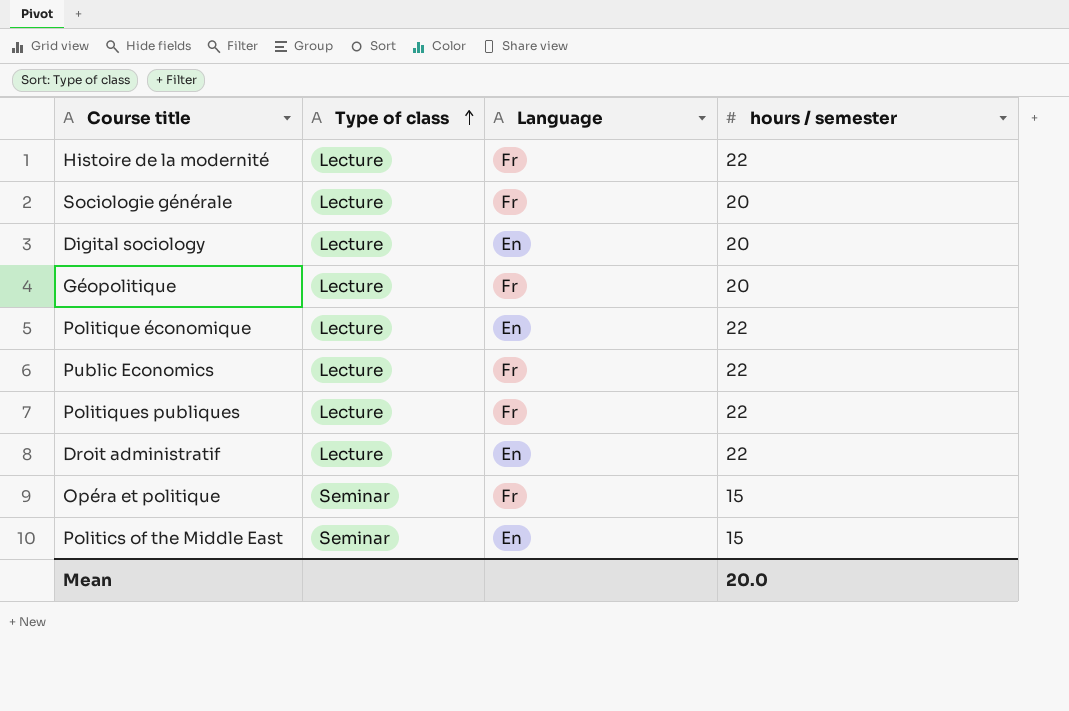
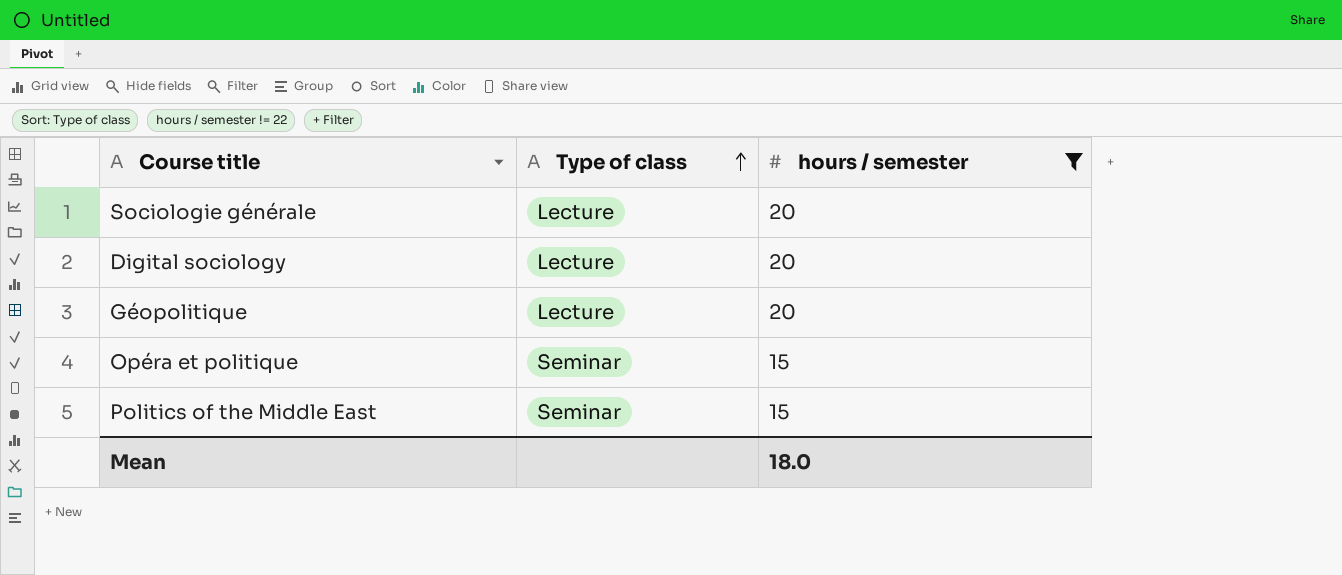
filter: none -> hours / semester != 22
column Language | position: 3 -> none
Mean | hours / semester: 20.0 -> 18.0

